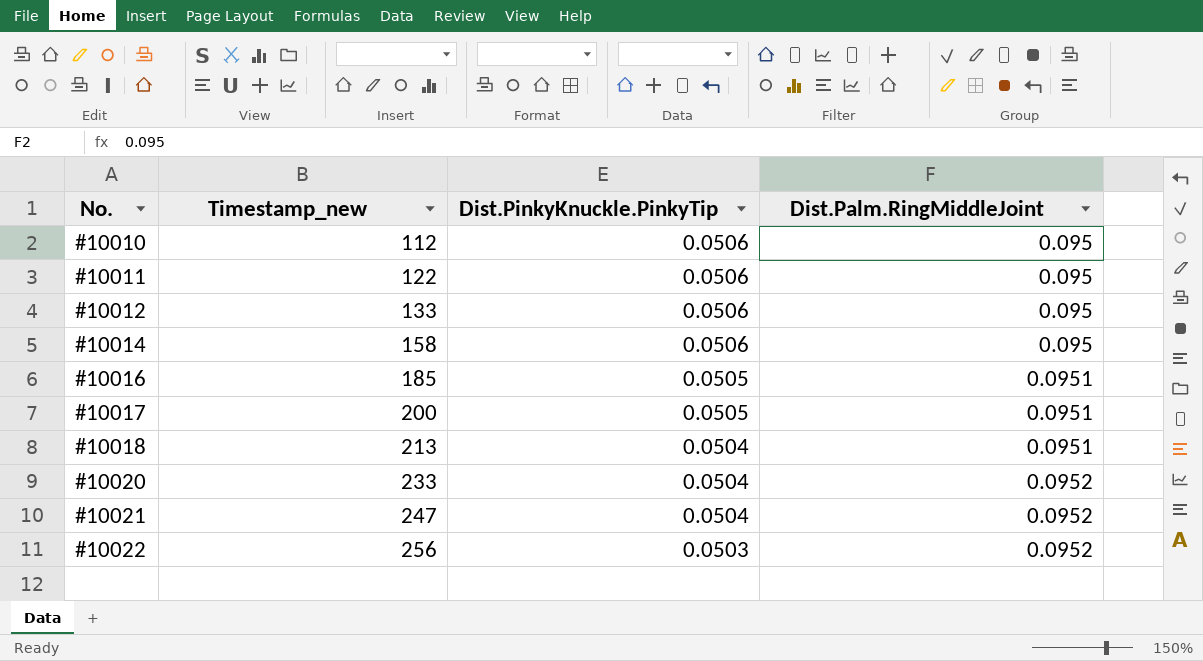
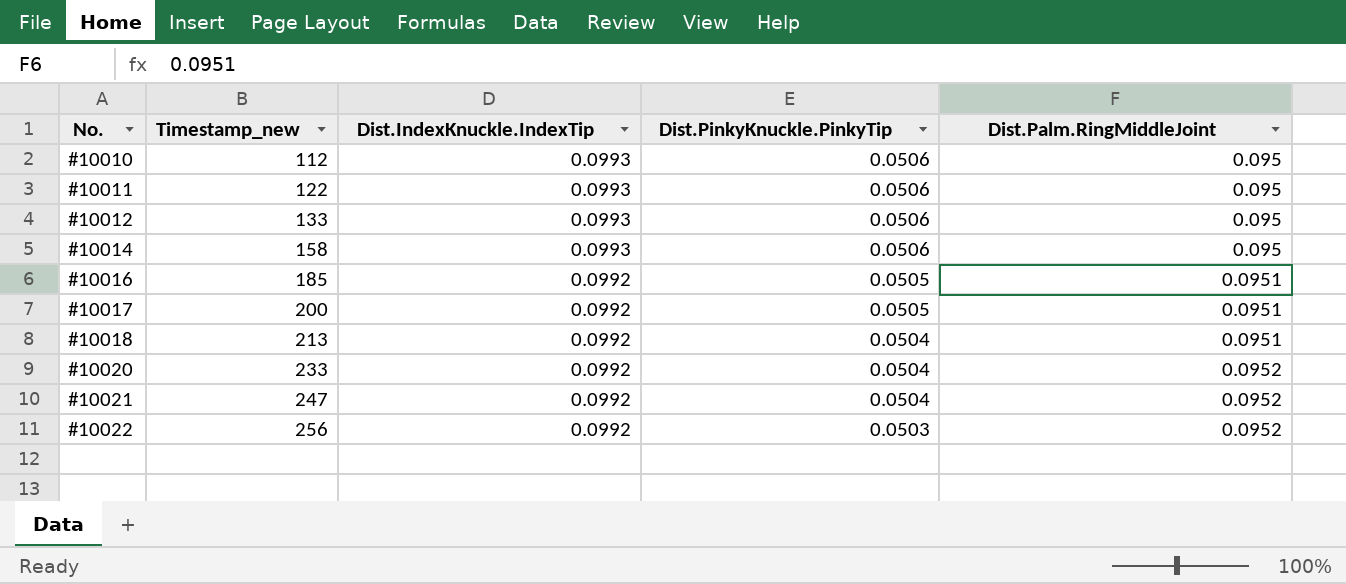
column Dist.IndexKnuckle.IndexTip | position: none -> 3

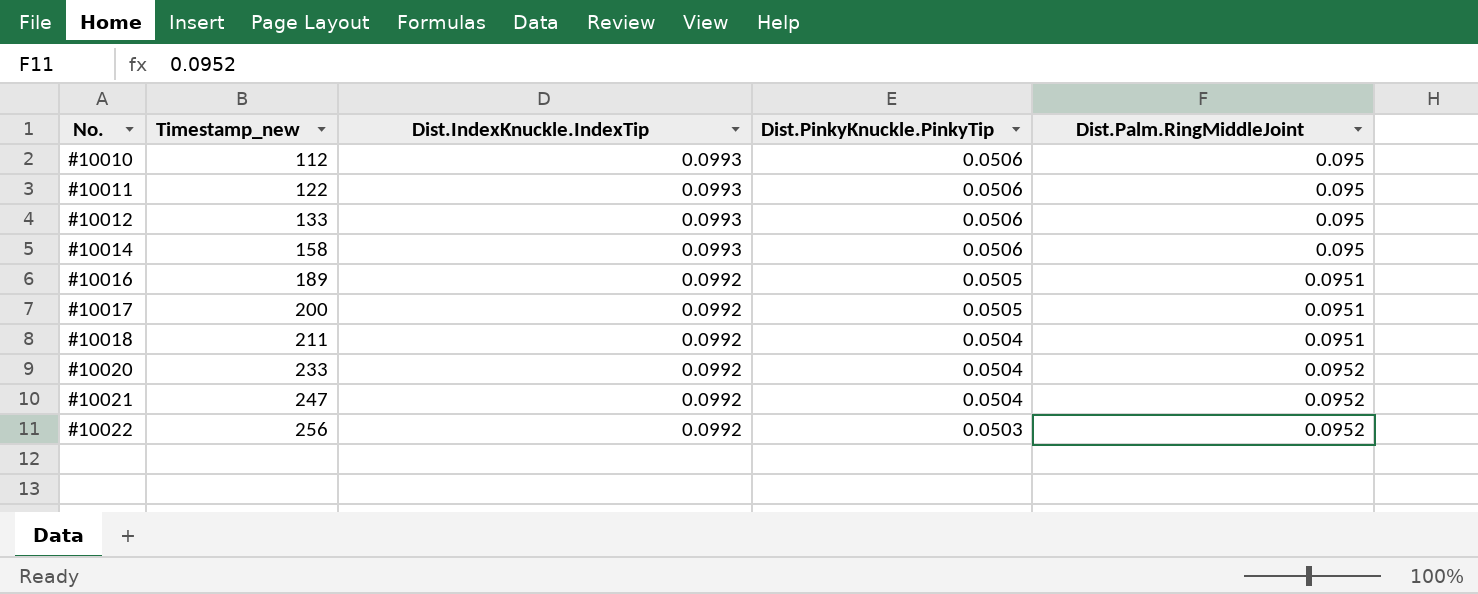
#10016 | Timestamp_new: 185 -> 189
#10018 | Timestamp_new: 213 -> 211

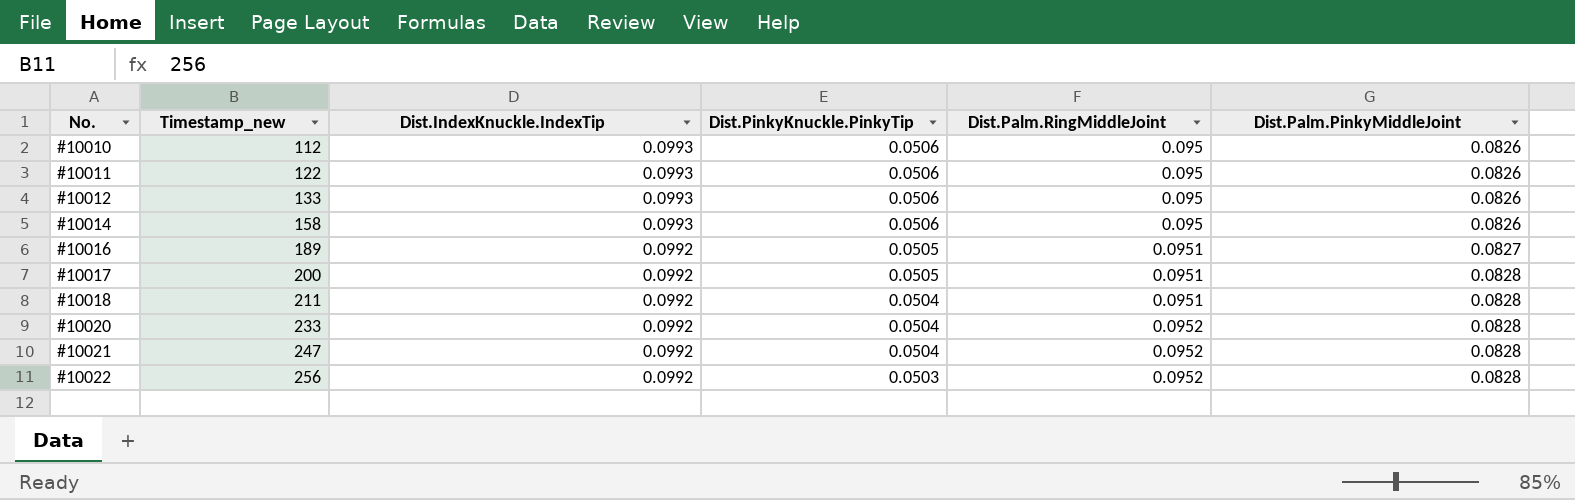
column Dist.Palm.PinkyMiddleJoint | position: none -> 6

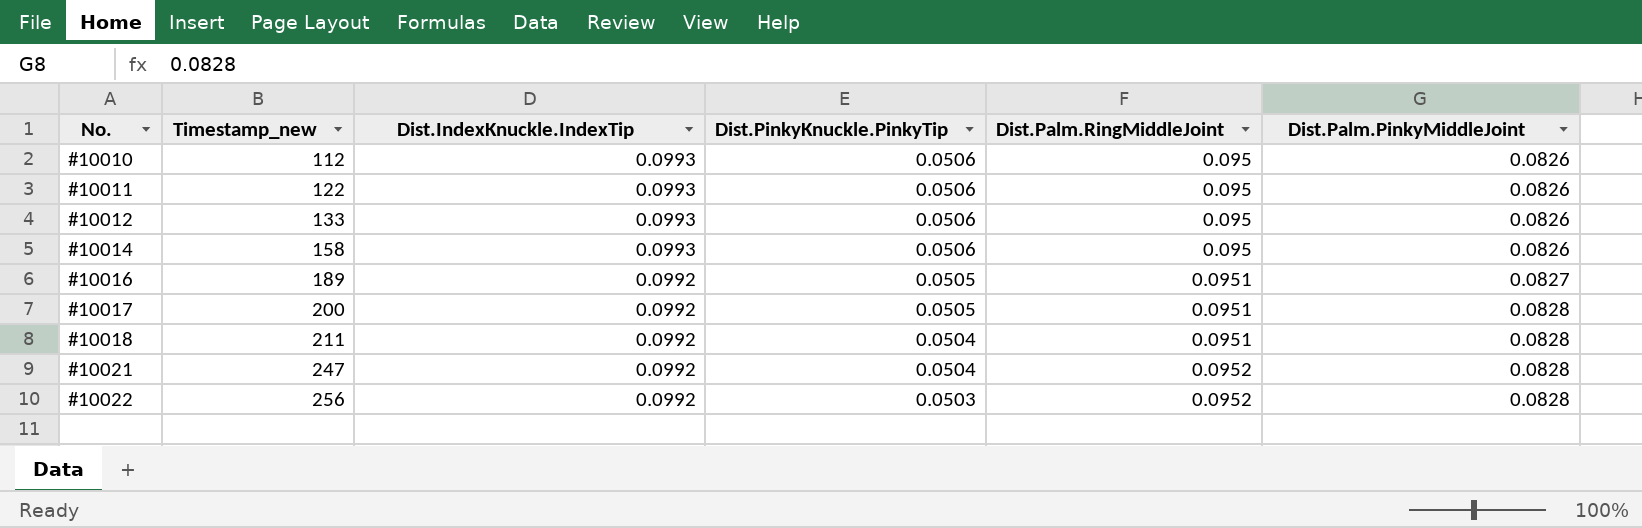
row #10020: 233 | 0.0992 | 0.0504 | 0.0952 | 0.0828 -> none

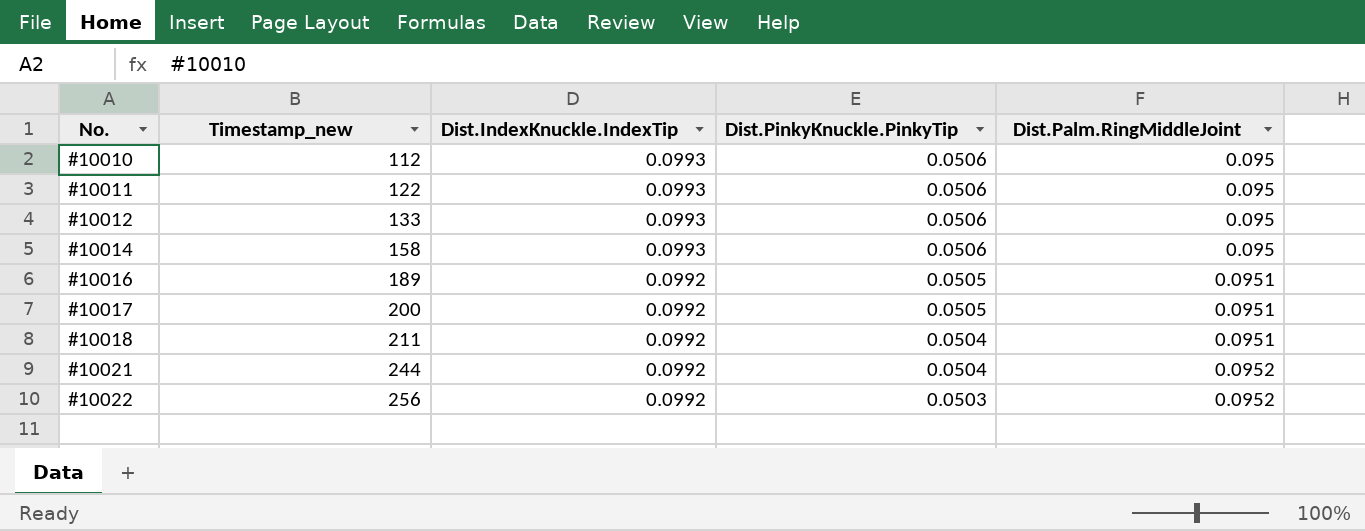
column Dist.Palm.PinkyMiddleJoint | position: 6 -> none
#10021 | Timestamp_new: 247 -> 244

